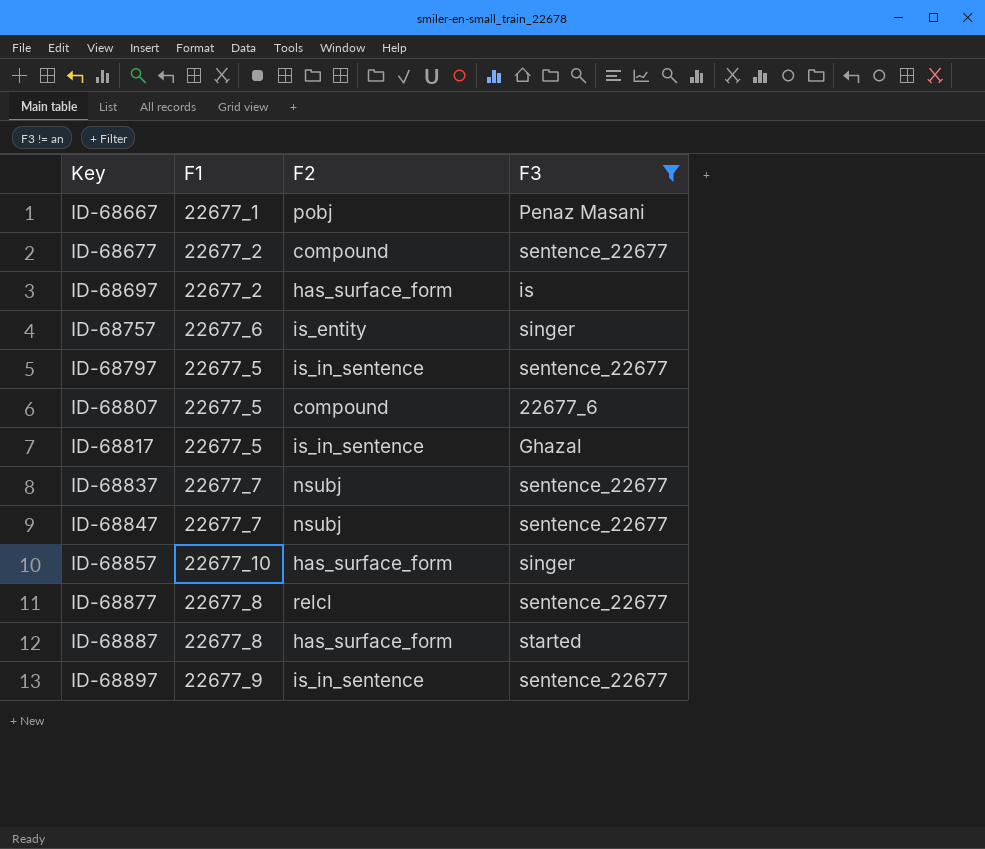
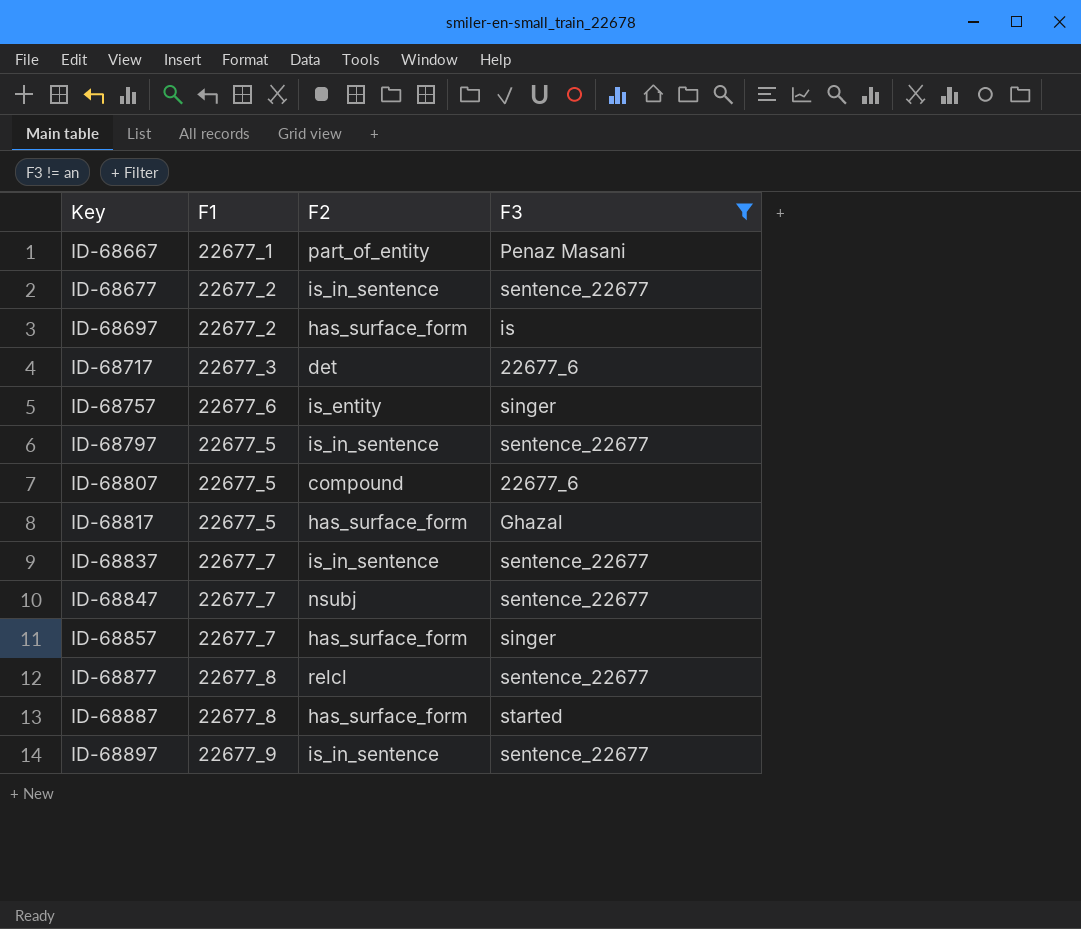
ID-68667 | F2: pobj -> part_of_entity
ID-68677 | F2: compound -> is_in_sentence
row ID-68717: none -> 22677_3 | det | 22677_6
ID-68817 | F2: is_in_sentence -> has_surface_form
ID-68837 | F2: nsubj -> is_in_sentence
ID-68857 | F1: 22677_10 -> 22677_7

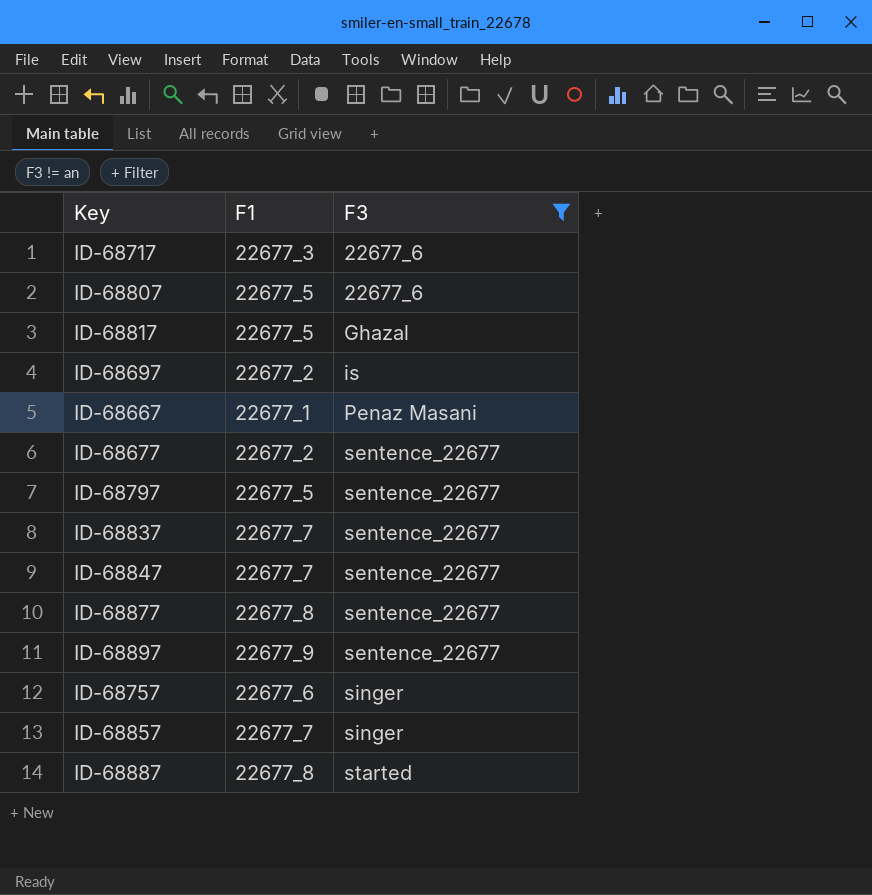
row order: Key ascending -> F3 ascending
column F2 | position: 3 -> none

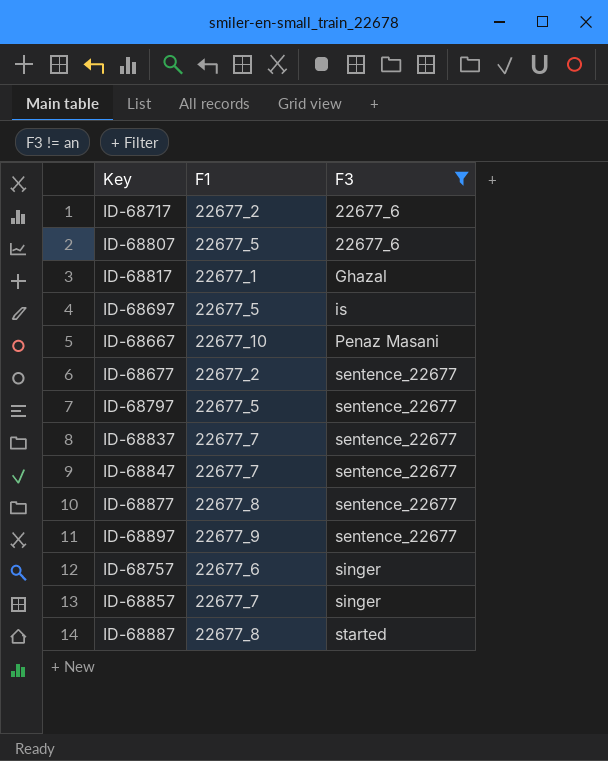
ID-68717 | F1: 22677_3 -> 22677_2
ID-68817 | F1: 22677_5 -> 22677_1
ID-68697 | F1: 22677_2 -> 22677_5
ID-68667 | F1: 22677_1 -> 22677_10

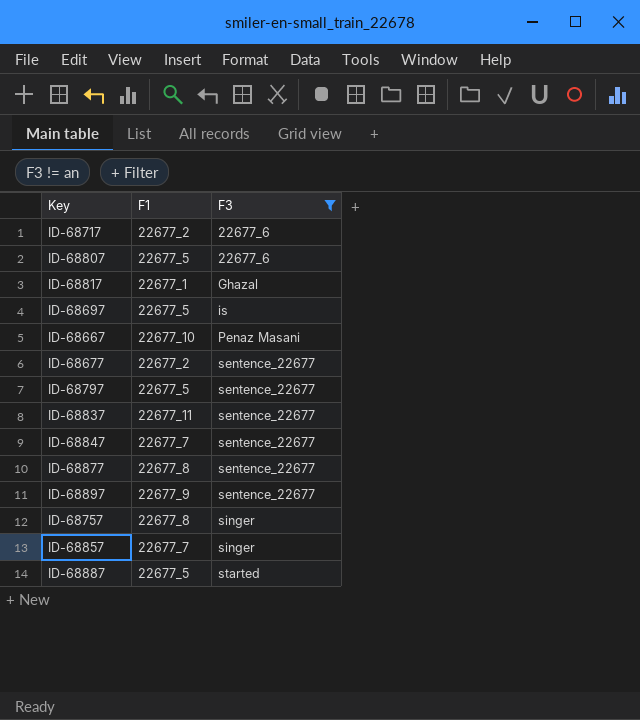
ID-68837 | F1: 22677_7 -> 22677_11
ID-68757 | F1: 22677_6 -> 22677_8
ID-68887 | F1: 22677_8 -> 22677_5

